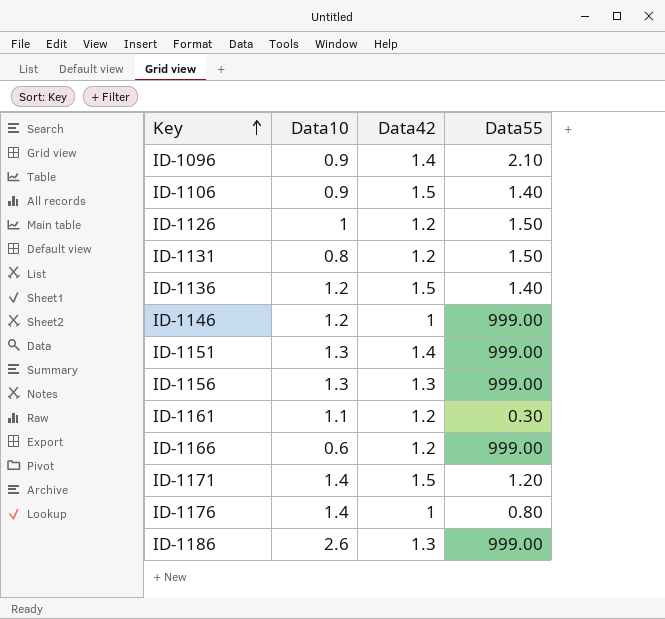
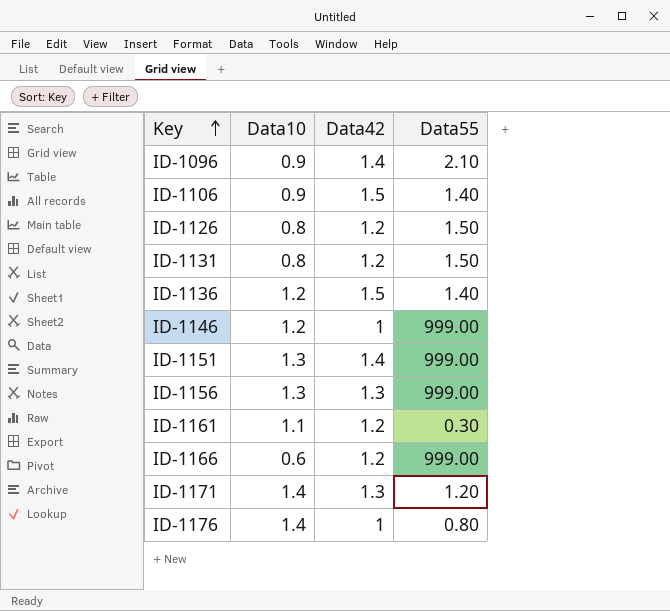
row ID-1186: 2.6 | 1.3 | 999.00 -> none
ID-1126 | Data10: 1 -> 0.8
ID-1171 | Data42: 1.5 -> 1.3

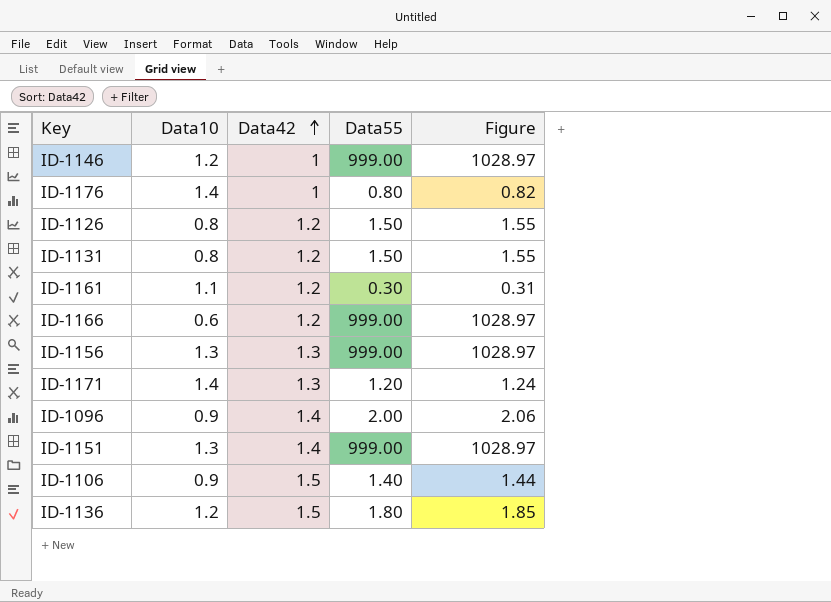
row order: Key ascending -> Data42 ascending
column Figure | formula: none -> [Data55] * 1.03
ID-1096 | Data55: 2.10 -> 2.00
ID-1136 | Data55: 1.40 -> 1.80

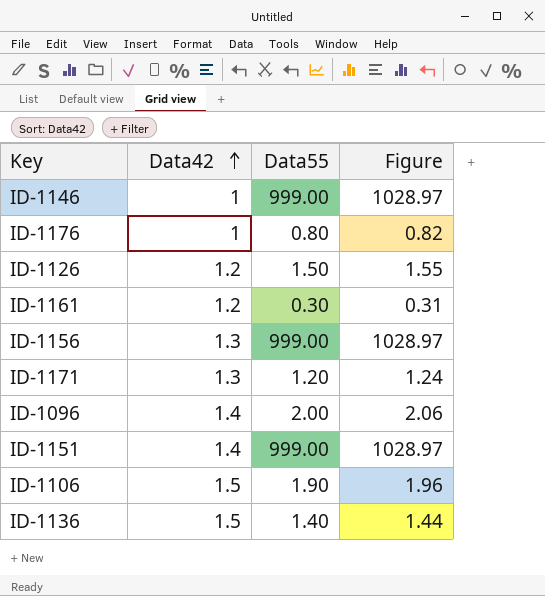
column Data10 | position: 2 -> none
row ID-1131: 0.8 | 1.2 | 1.50 | 1.55 -> none
row ID-1166: 0.6 | 1.2 | 999.00 | 1028.97 -> none
ID-1106 | Data55: 1.40 -> 1.90
ID-1106 | Figure: 1.44 -> 1.96
ID-1136 | Data55: 1.80 -> 1.40
ID-1136 | Figure: 1.85 -> 1.44

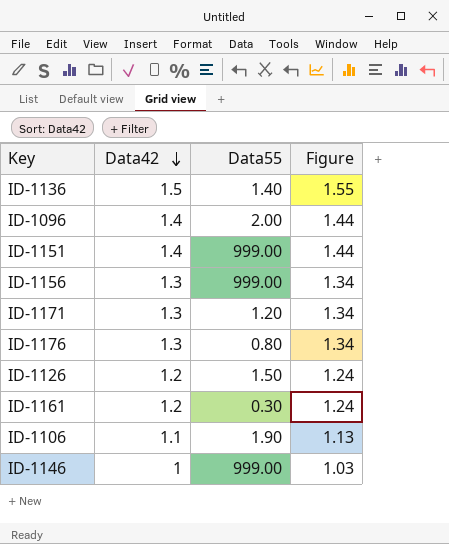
row order: Data42 ascending -> Data42 descending
column Figure | formula: [Data55] * 1.03 -> [Data42] * 1.03
ID-1176 | Data42: 1 -> 1.3
ID-1106 | Data42: 1.5 -> 1.1

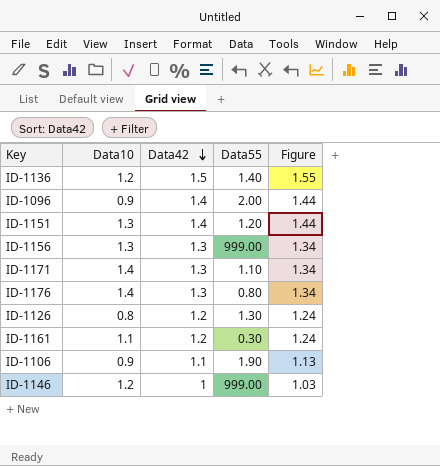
column Data10 | position: none -> 2
ID-1151 | Data55: 999.00 -> 1.20
ID-1171 | Data55: 1.20 -> 1.10
ID-1126 | Data55: 1.50 -> 1.30

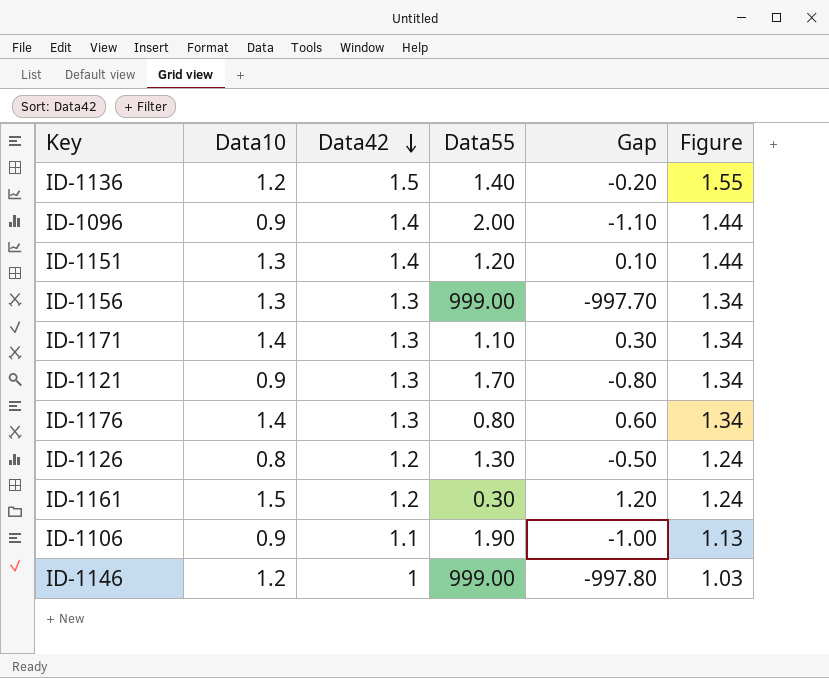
column Gap | formula: none -> [Data10] - [Data55]
row ID-1121: none -> 0.9 | 1.3 | 1.70 | -0.80 | 1.34
ID-1161 | Data10: 1.1 -> 1.5

